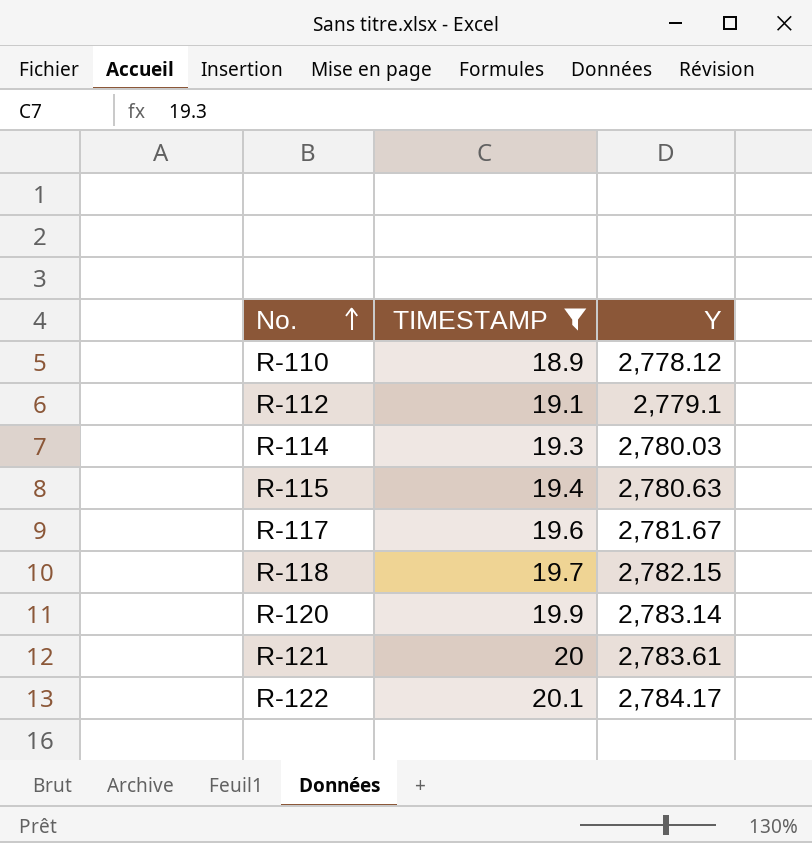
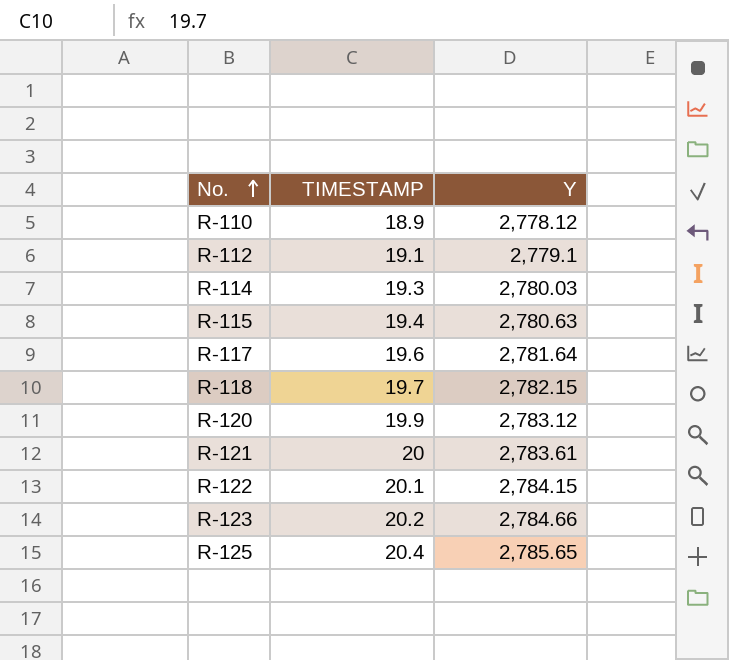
filter: TIMESTAMP <= 20.1 -> none
R-117 | Y: 2,781.67 -> 2,781.64
R-120 | Y: 2,783.14 -> 2,783.12
R-122 | Y: 2,784.17 -> 2,784.15

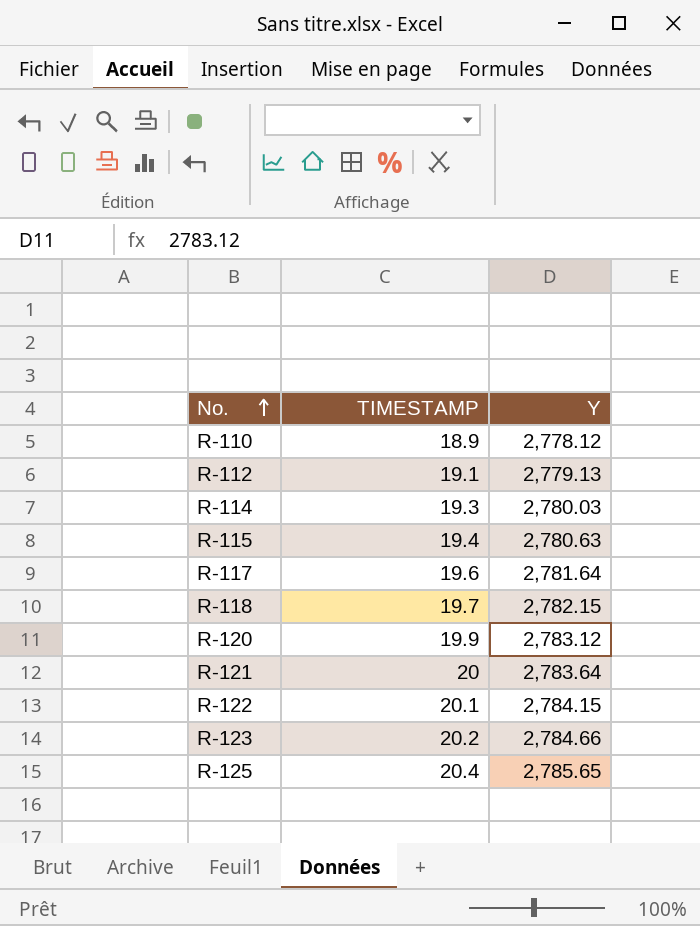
R-112 | Y: 2,779.1 -> 2,779.13
R-121 | Y: 2,783.61 -> 2,783.64

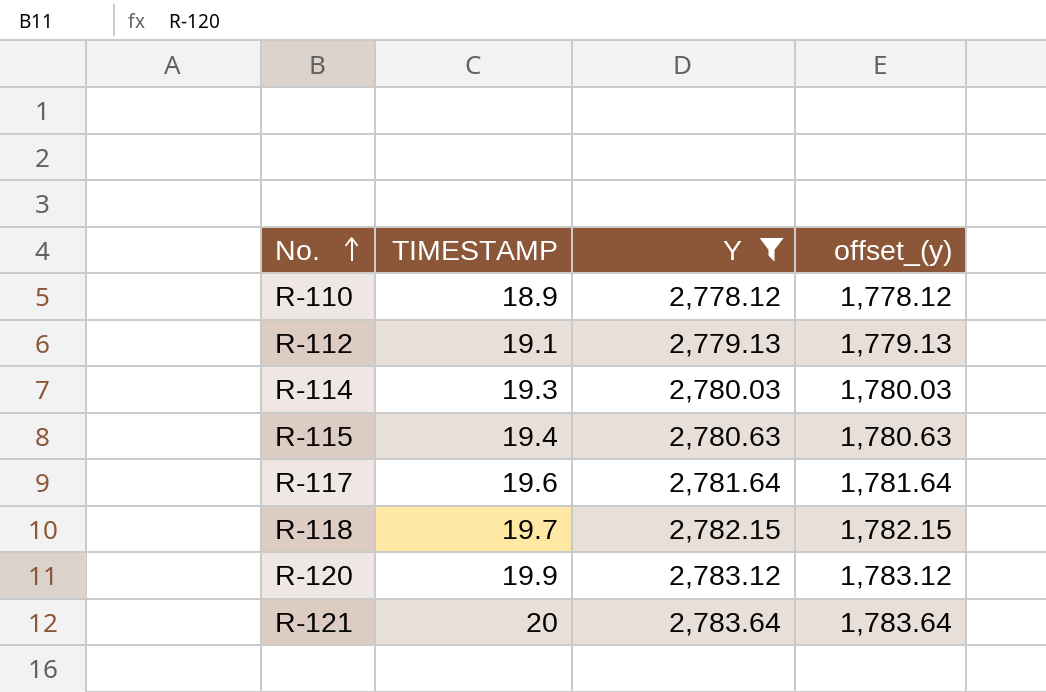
filter: none -> Y <= 2,783.64
column offset_(y) | formula: none -> [Y] - 1000

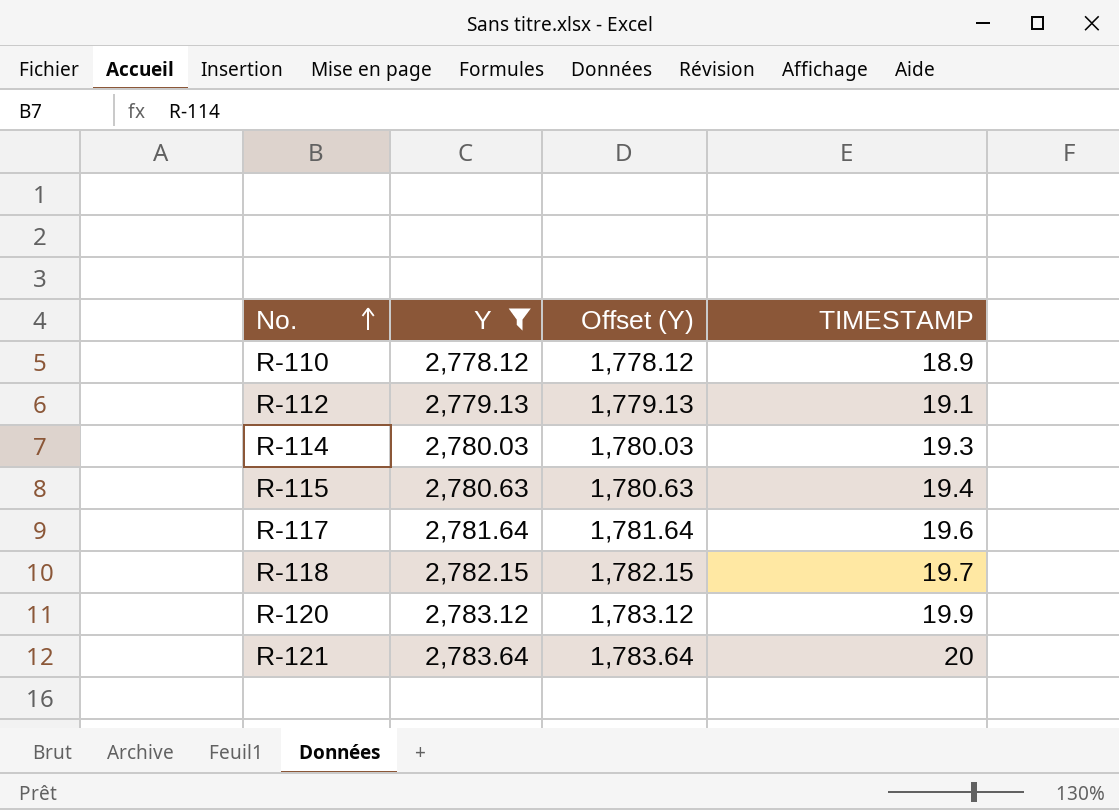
column name: offset_(y) -> Offset (Y)
column TIMESTAMP | position: 2 -> 4

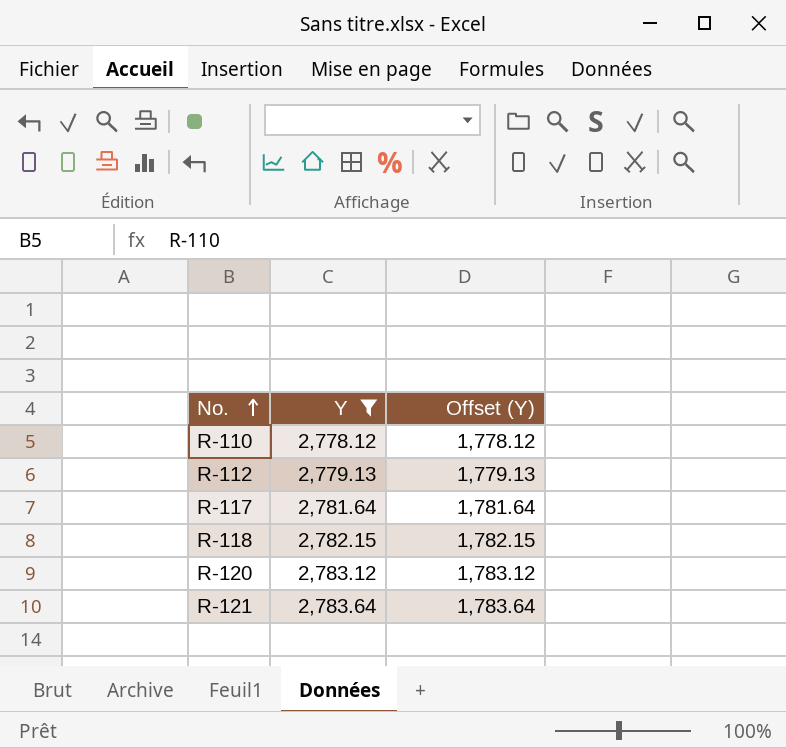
column TIMESTAMP | position: 4 -> none
row R-114: 2,780.03 | 1,780.03 | 19.3 -> none
row R-115: 2,780.63 | 1,780.63 | 19.4 -> none

